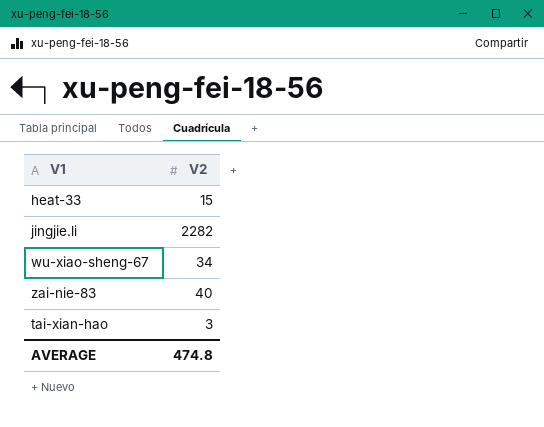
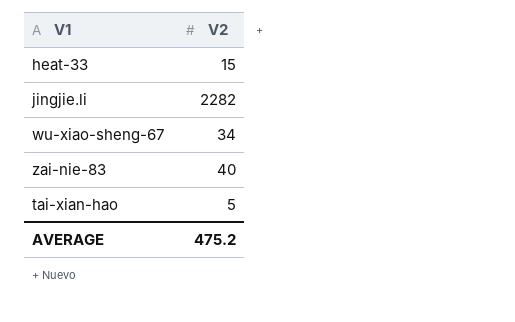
tai-xian-hao | V2: 3 -> 5
AVERAGE | V2: 474.8 -> 475.2

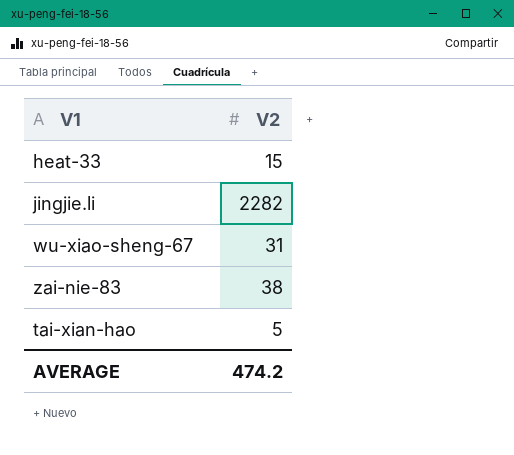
wu-xiao-sheng-67 | V2: 34 -> 31
zai-nie-83 | V2: 40 -> 38
AVERAGE | V2: 475.2 -> 474.2

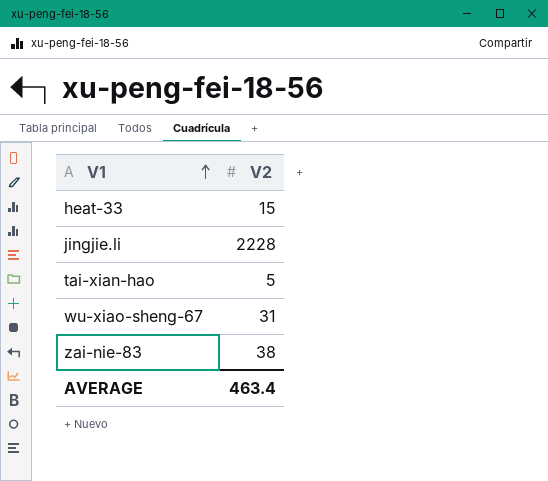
row order: none -> V1 ascending
jingjie.li | V2: 2282 -> 2228
AVERAGE | V2: 474.2 -> 463.4

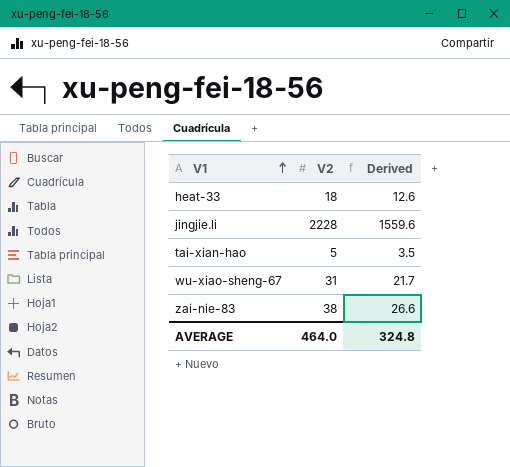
column Derived | formula: none -> [V2] * 0.7
heat-33 | V2: 15 -> 18
AVERAGE | V2: 463.4 -> 464.0

